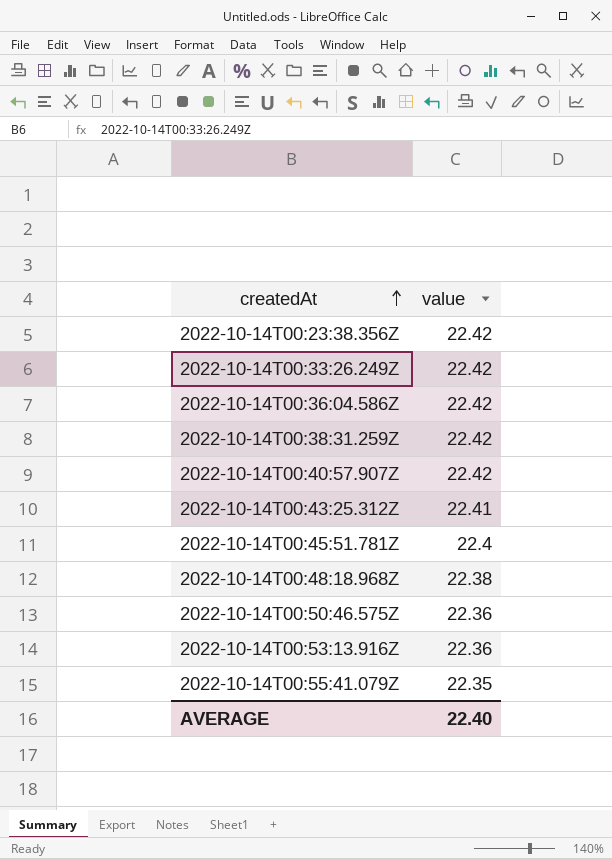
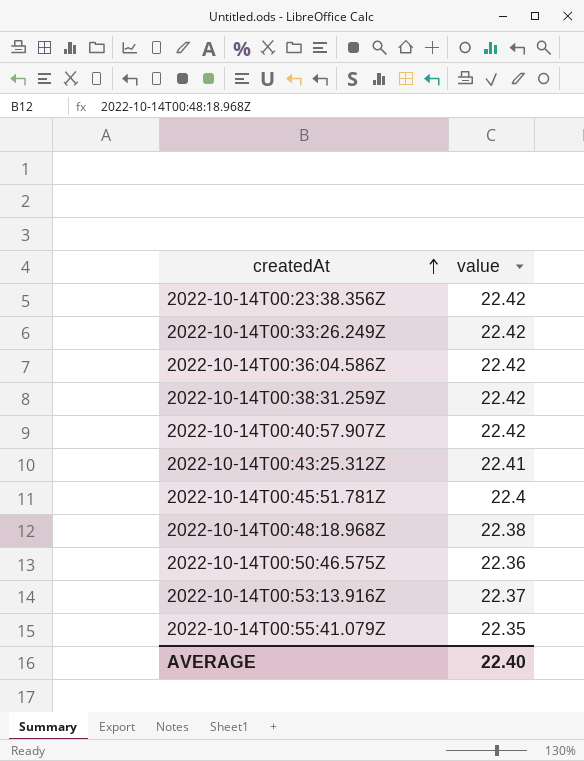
2022-10-14T00:53:13.916Z | value: 22.36 -> 22.37

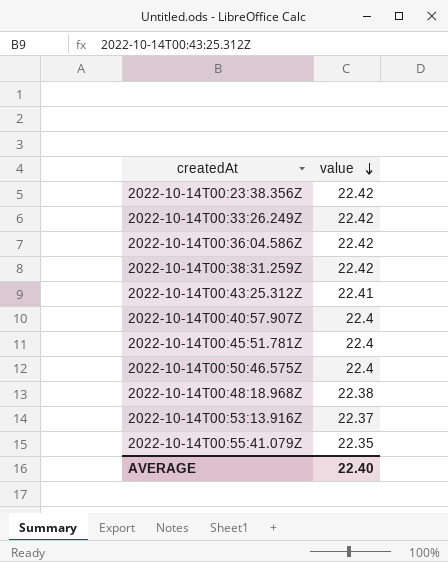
row order: createdAt ascending -> value descending
2022-10-14T00:40:57.907Z | value: 22.42 -> 22.4
2022-10-14T00:50:46.575Z | value: 22.36 -> 22.4

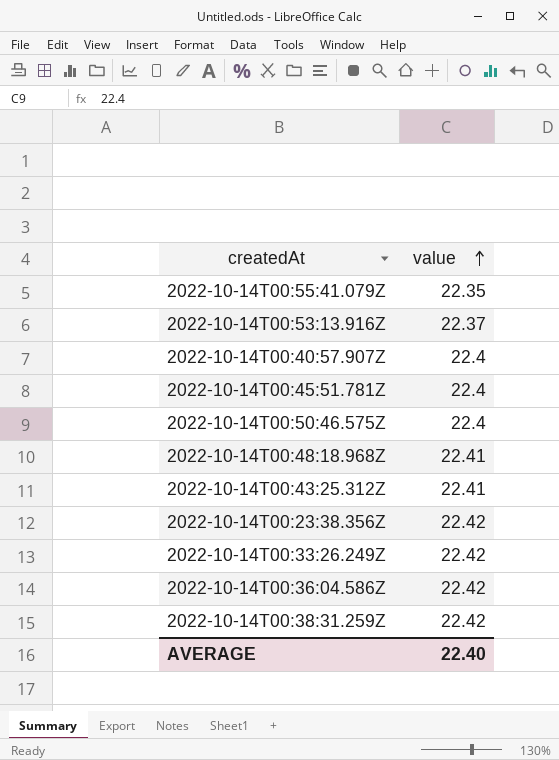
row order: value descending -> value ascending
2022-10-14T00:48:18.968Z | value: 22.38 -> 22.41

